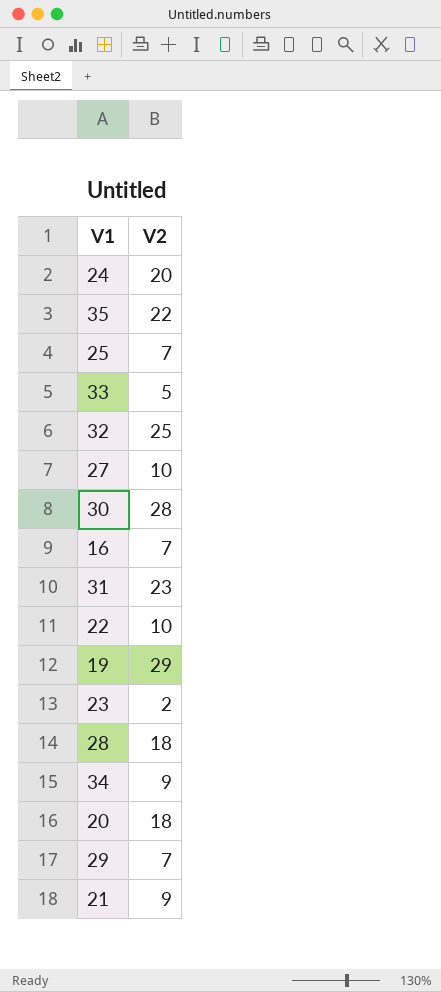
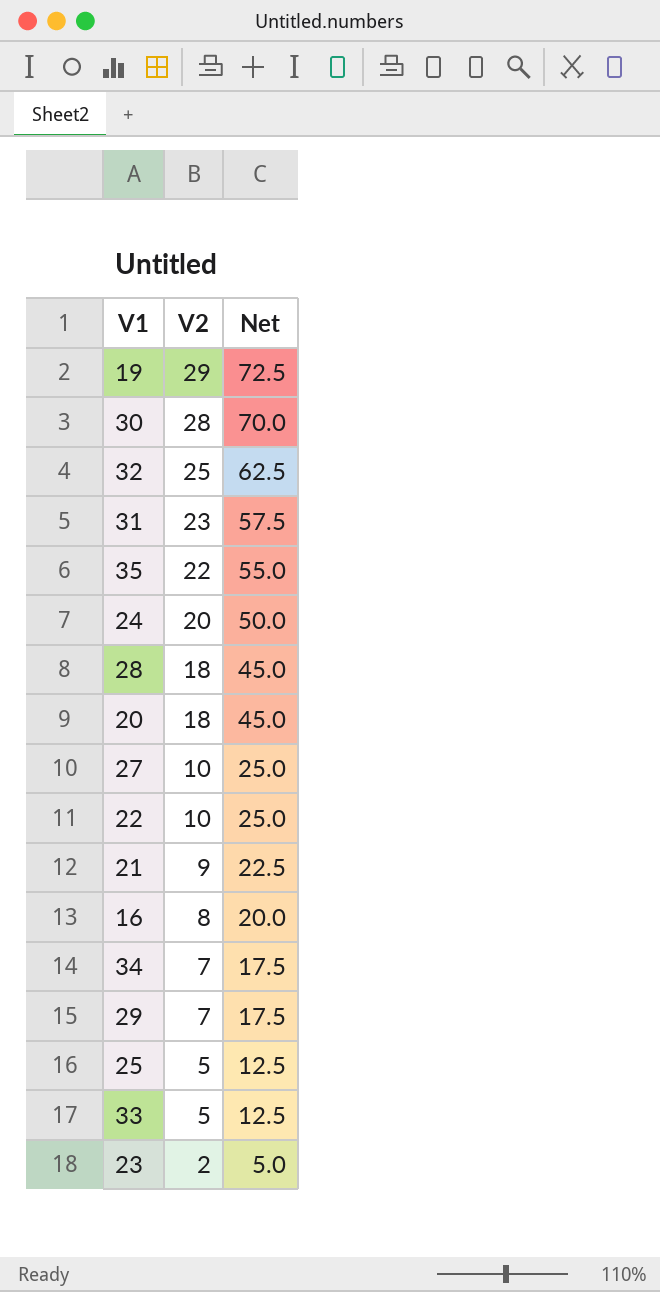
row order: none -> V2 descending
column Net | formula: none -> [V2] * 2.5
16 | V2: 7 -> 8
34 | V2: 9 -> 7
25 | V2: 7 -> 5

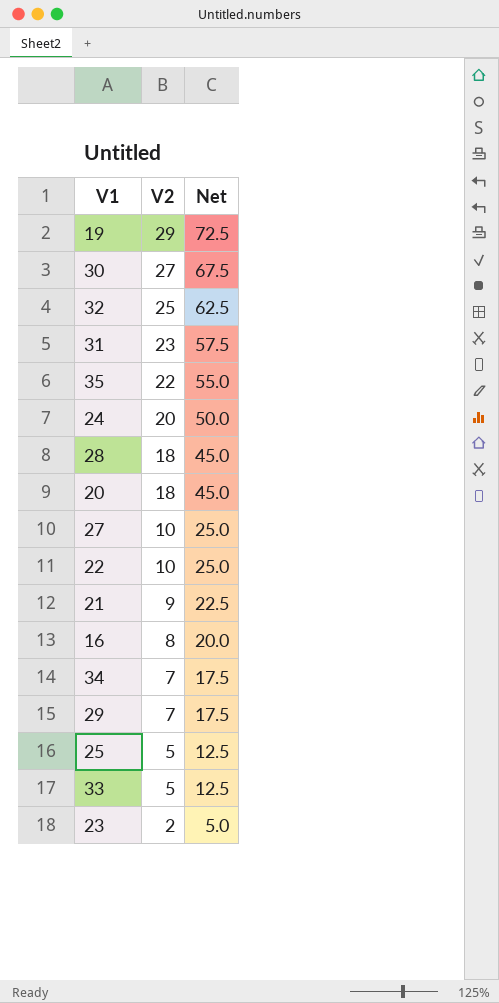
30 | V2: 28 -> 27
30 | Net: 70.0 -> 67.5

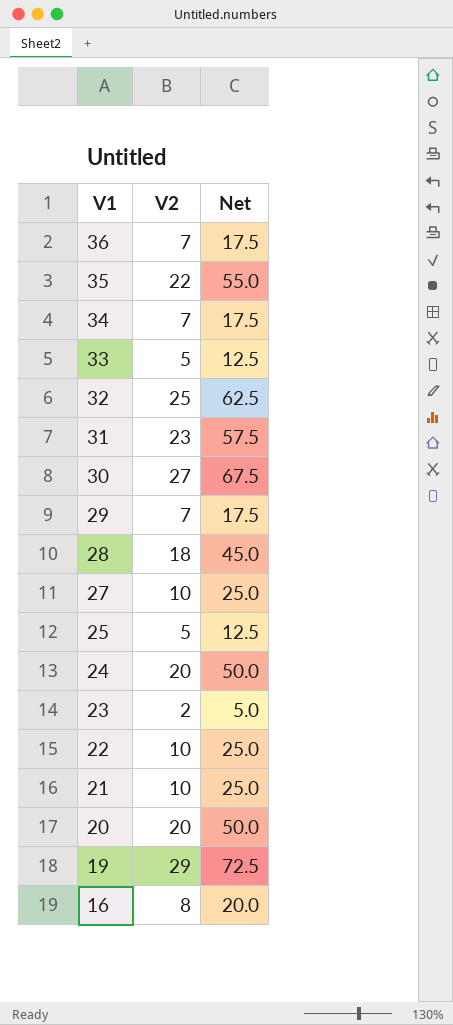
row order: V2 descending -> V1 descending
row 36: none -> 7 | 17.5
21 | V2: 9 -> 10
21 | Net: 22.5 -> 25.0
20 | V2: 18 -> 20
20 | Net: 45.0 -> 50.0

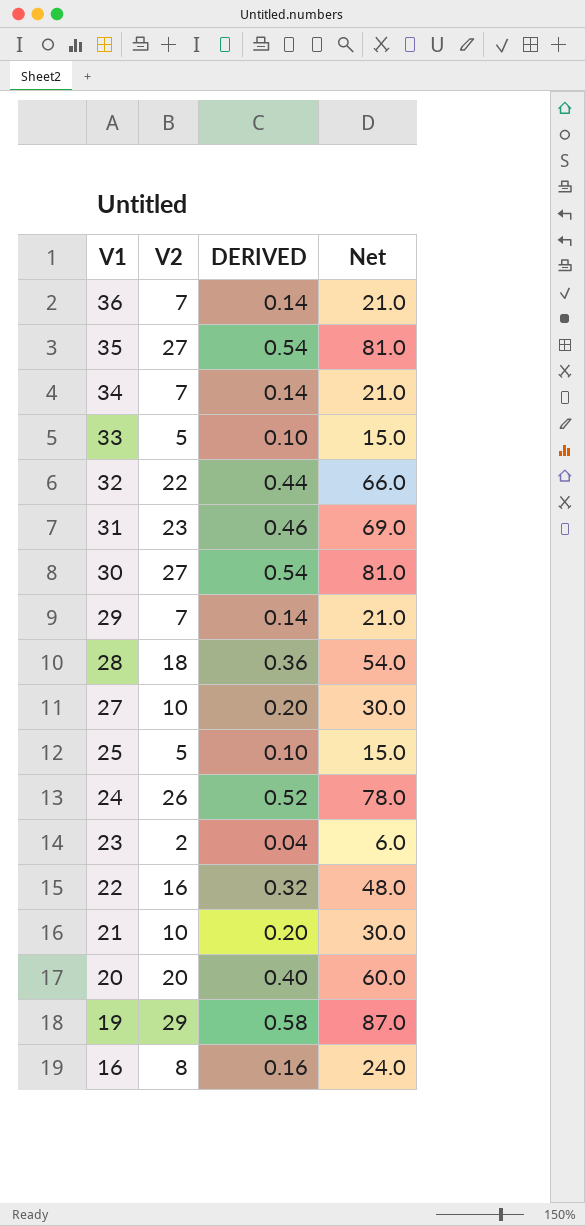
column DERIVED | formula: none -> [V2] * 0.02
column Net | formula: [V2] * 2.5 -> [V2] * 3
35 | V2: 22 -> 27
32 | V2: 25 -> 22
24 | V2: 20 -> 26
22 | V2: 10 -> 16

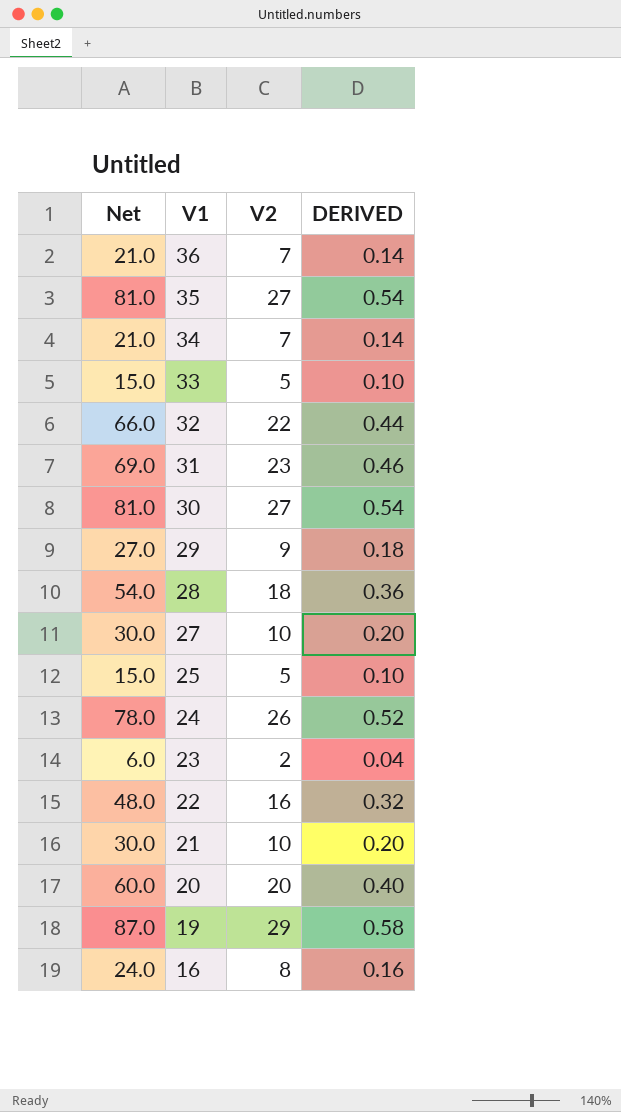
column Net | position: 4 -> 1
29 | Net: 21.0 -> 27.0
29 | V2: 7 -> 9
29 | DERIVED: 0.14 -> 0.18

